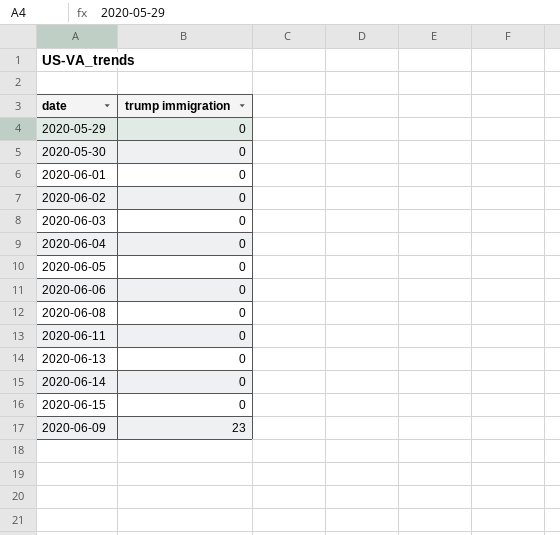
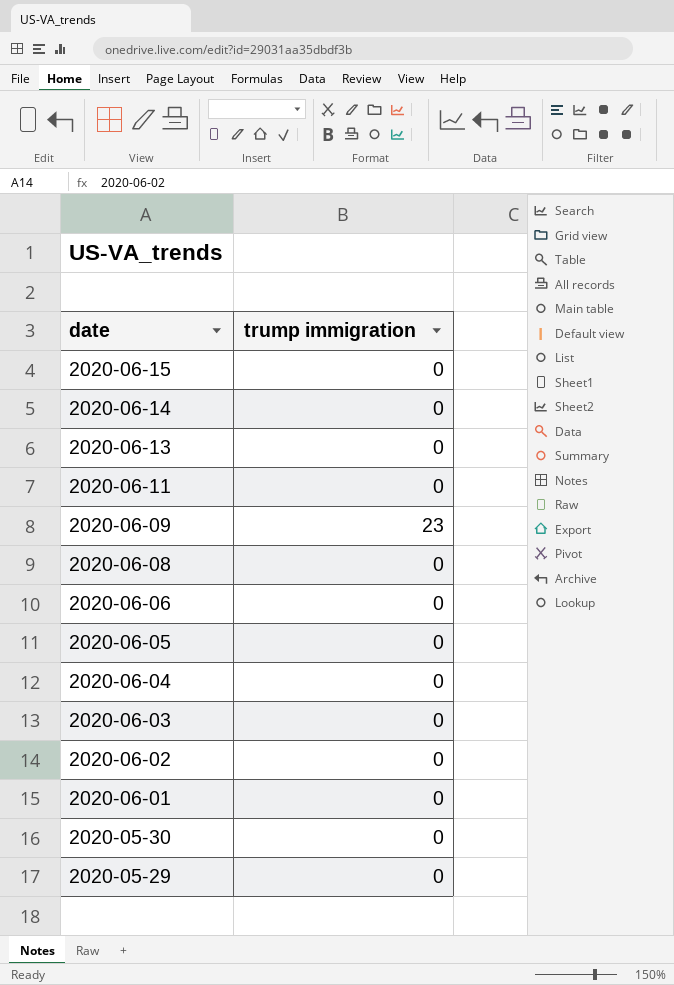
row order: trump immigration ascending -> date descending

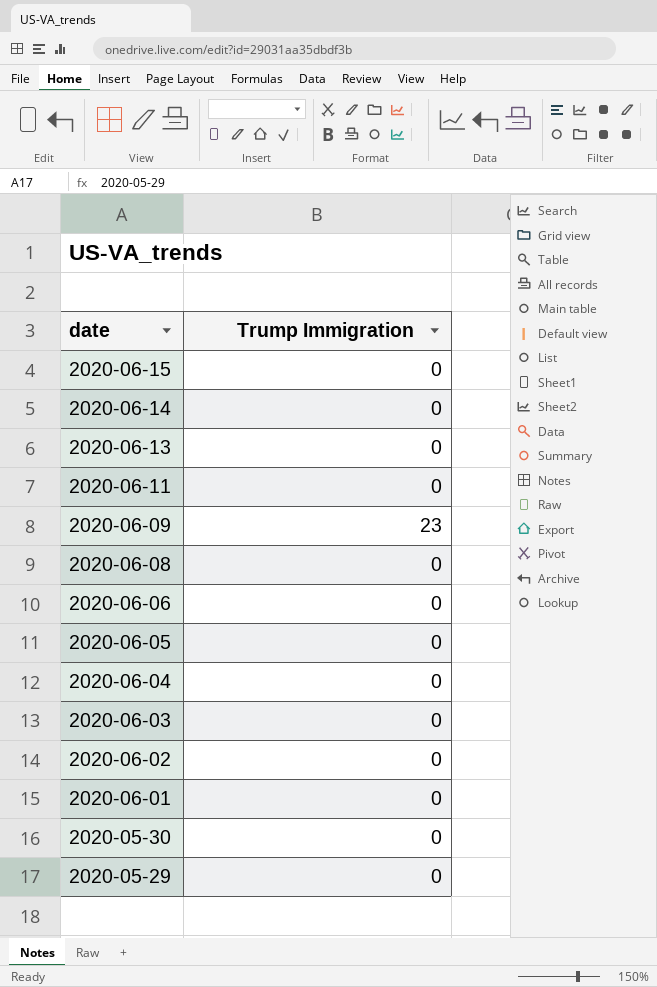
column name: trump immigration -> Trump Immigration

